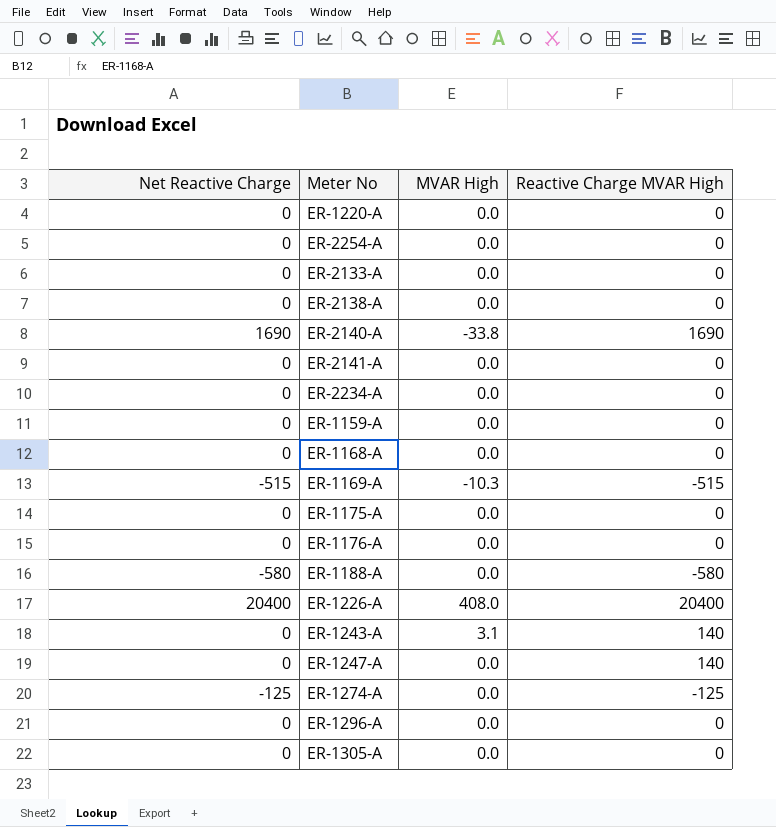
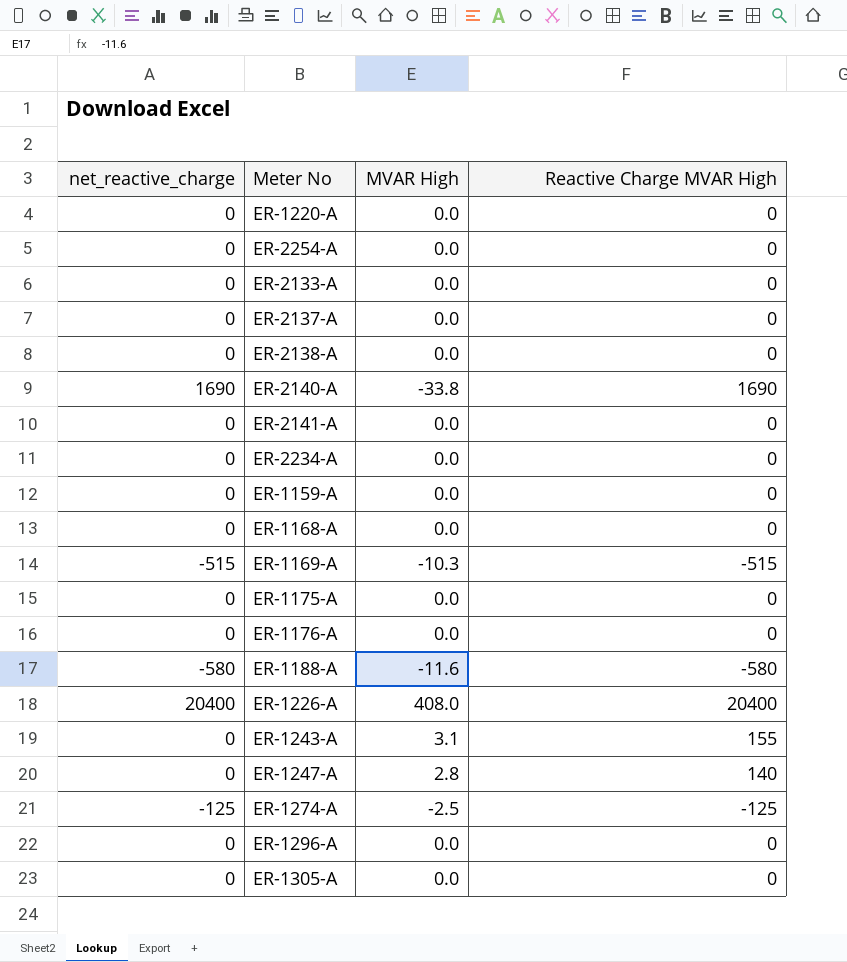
column name: Net Reactive Charge -> net_reactive_charge
row ER-2137-A: none -> 0 | 0.0 | 0
ER-1188-A | MVAR High: 0.0 -> -11.6
ER-1243-A | Reactive Charge MVAR High: 140 -> 155
ER-1247-A | MVAR High: 0.0 -> 2.8
ER-1274-A | MVAR High: 0.0 -> -2.5

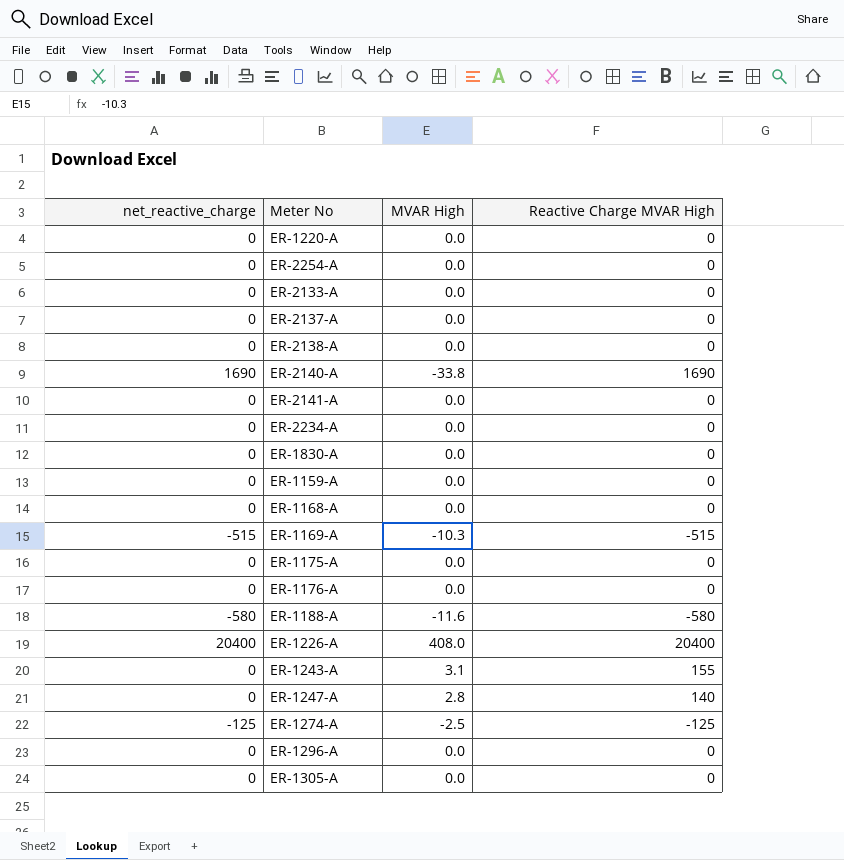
row ER-1830-A: none -> 0 | 0.0 | 0

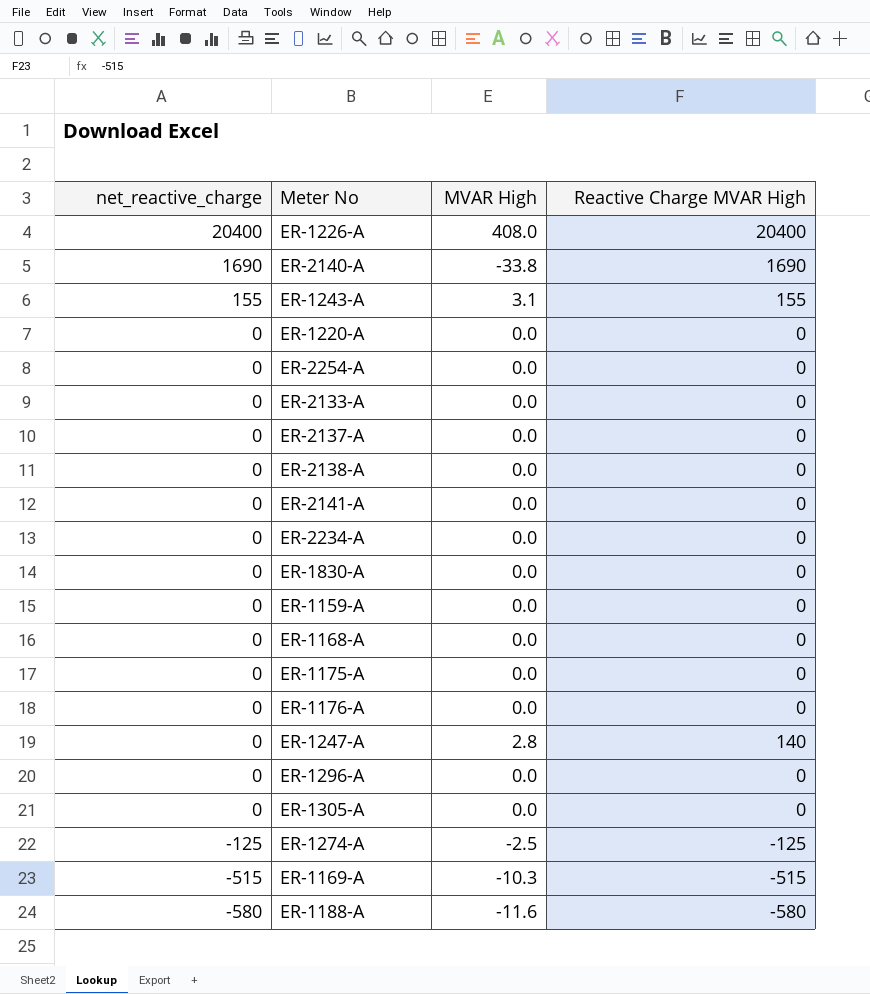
row order: none -> net_reactive_charge descending
ER-1243-A | net_reactive_charge: 0 -> 155

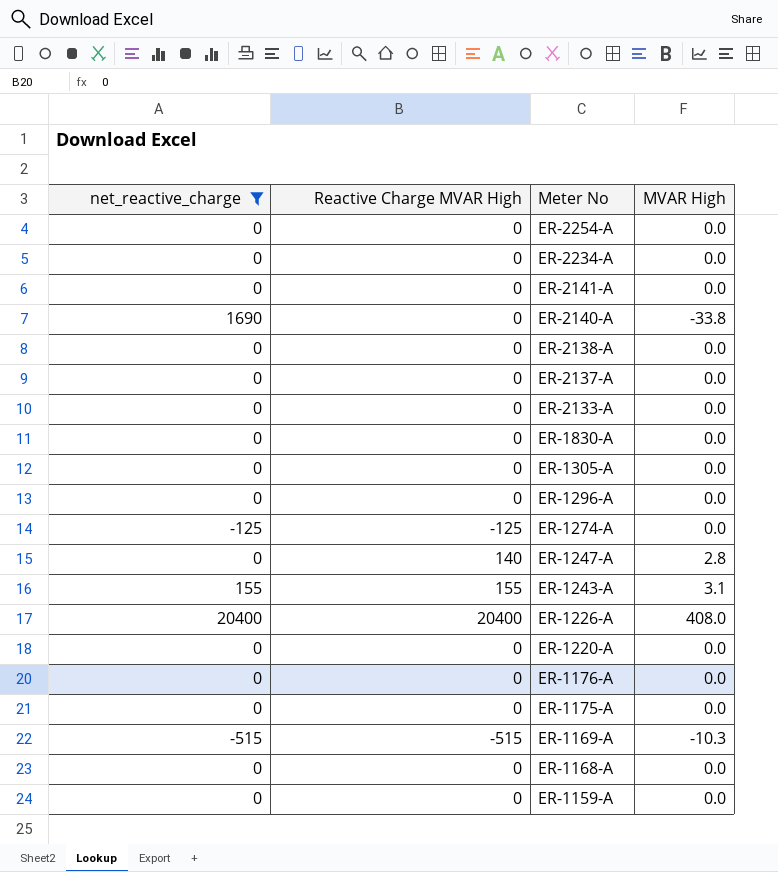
filter: none -> net_reactive_charge != -580
row order: net_reactive_charge descending -> Meter No descending
column Reactive Charge MVAR High | position: 4 -> 2
ER-2140-A | Reactive Charge MVAR High: 1690 -> 0
ER-1274-A | MVAR High: -2.5 -> 0.0

